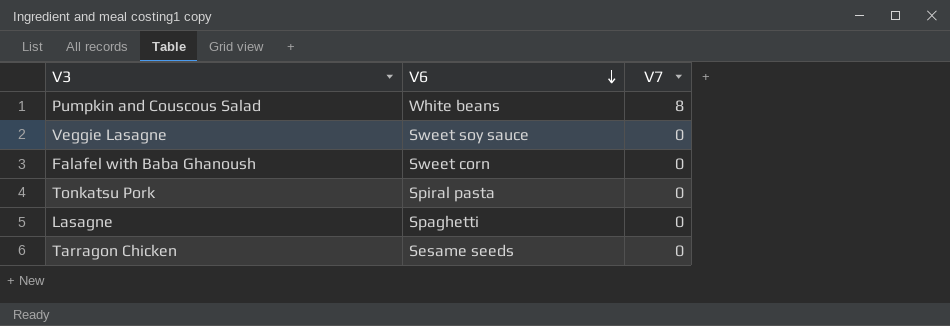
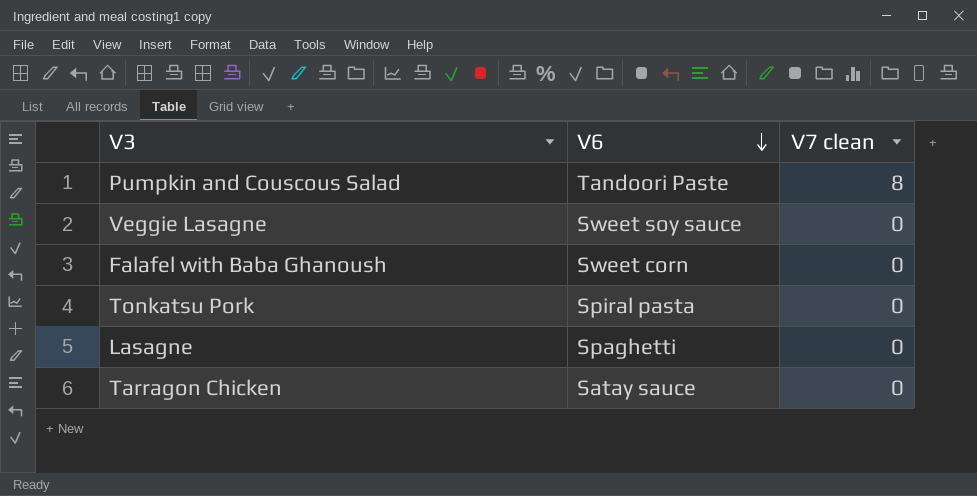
column name: V7 -> V7 clean
Pumpkin and Couscous Salad | V6: White beans -> Tandoori Paste
Tarragon Chicken | V6: Sesame seeds -> Satay sauce

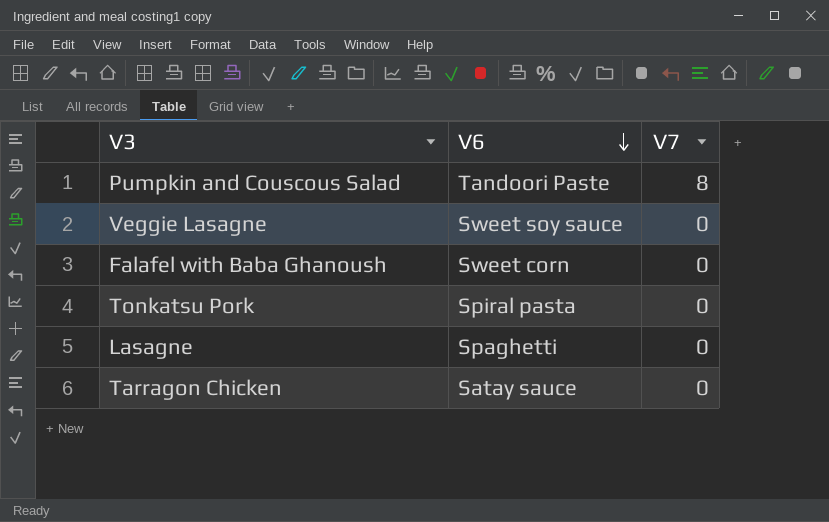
column name: V7 clean -> V7

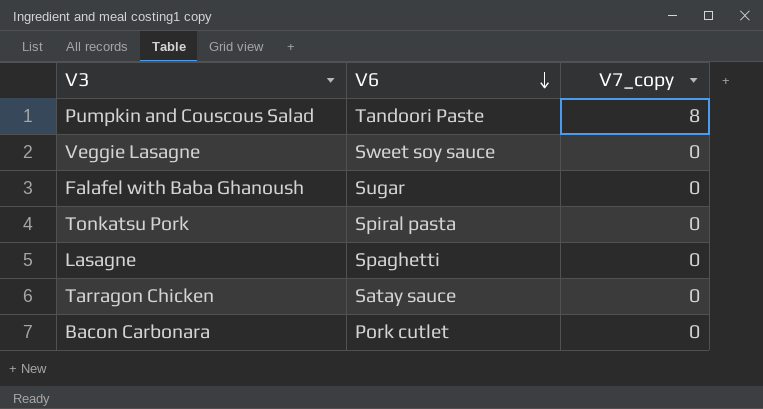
column name: V7 -> V7_copy
Falafel with Baba Ghanoush | V6: Sweet corn -> Sugar
row Bacon Carbonara: none -> Pork cutlet | 0

